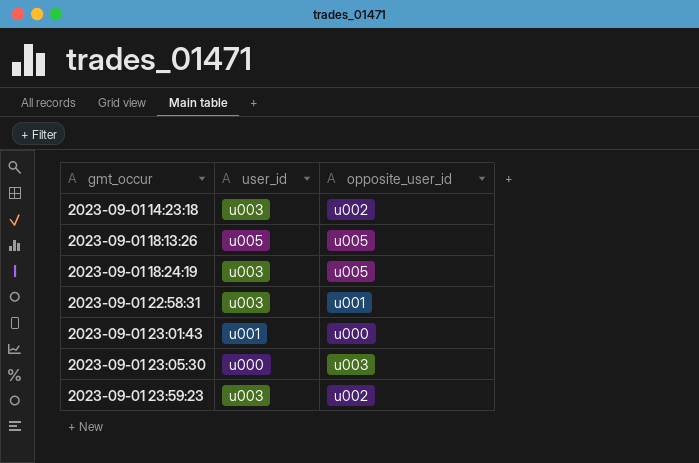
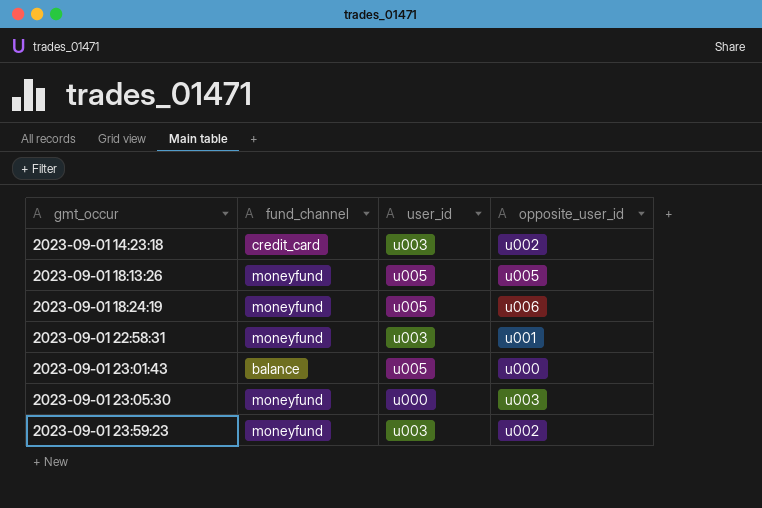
column fund_channel | position: none -> 2
2023-09-01 18:24:19 | user_id: u003 -> u005
2023-09-01 18:24:19 | opposite_user_id: u005 -> u006
2023-09-01 23:01:43 | user_id: u001 -> u005

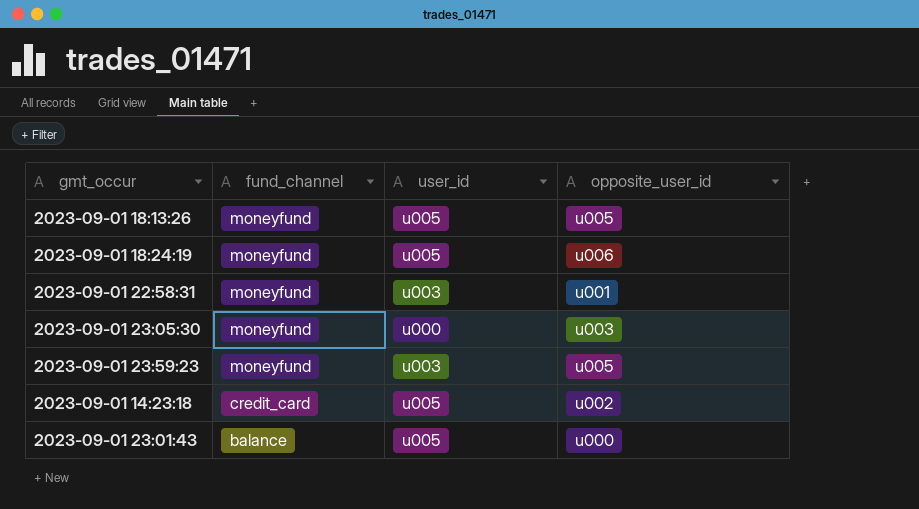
row order: gmt_occur ascending -> fund_channel descending
2023-09-01 23:59:23 | opposite_user_id: u002 -> u005
2023-09-01 14:23:18 | user_id: u003 -> u005

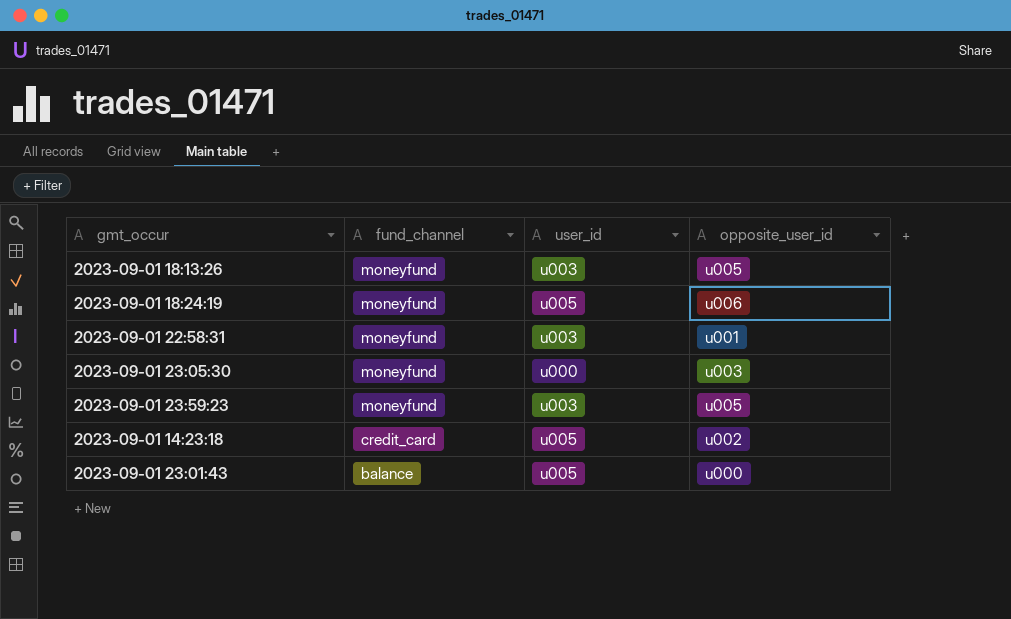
2023-09-01 18:13:26 | user_id: u005 -> u003

